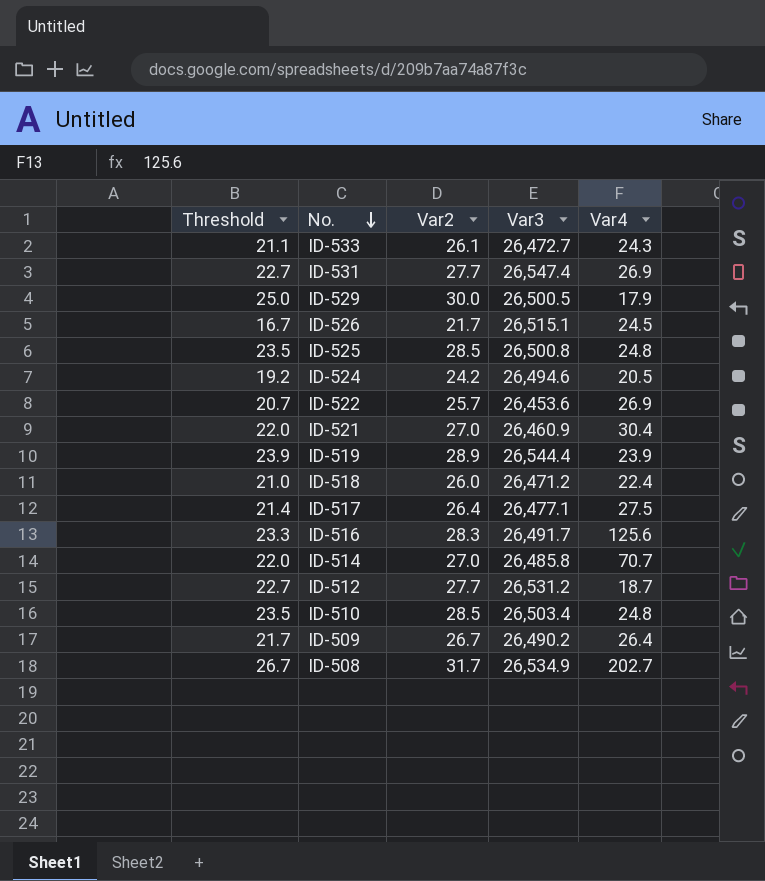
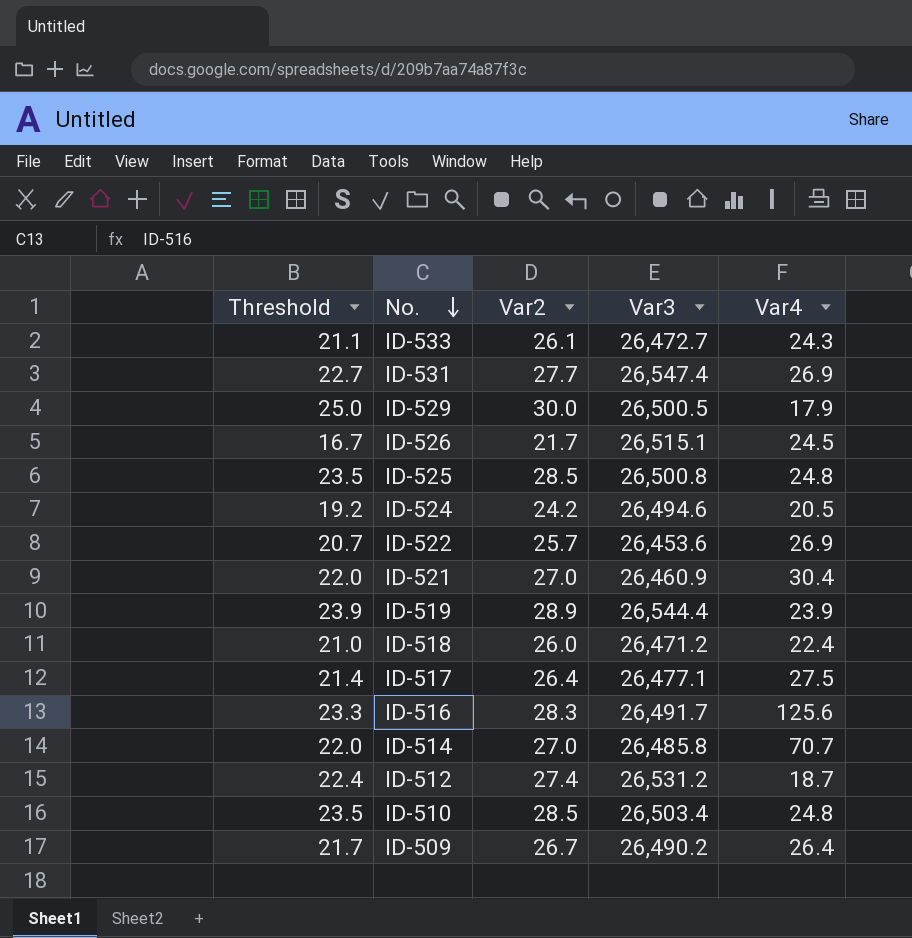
row ID-508: 26.7 | 31.7 | 26,534.9 | 202.7 -> none
ID-512 | Threshold: 22.7 -> 22.4
ID-512 | Var2: 27.7 -> 27.4

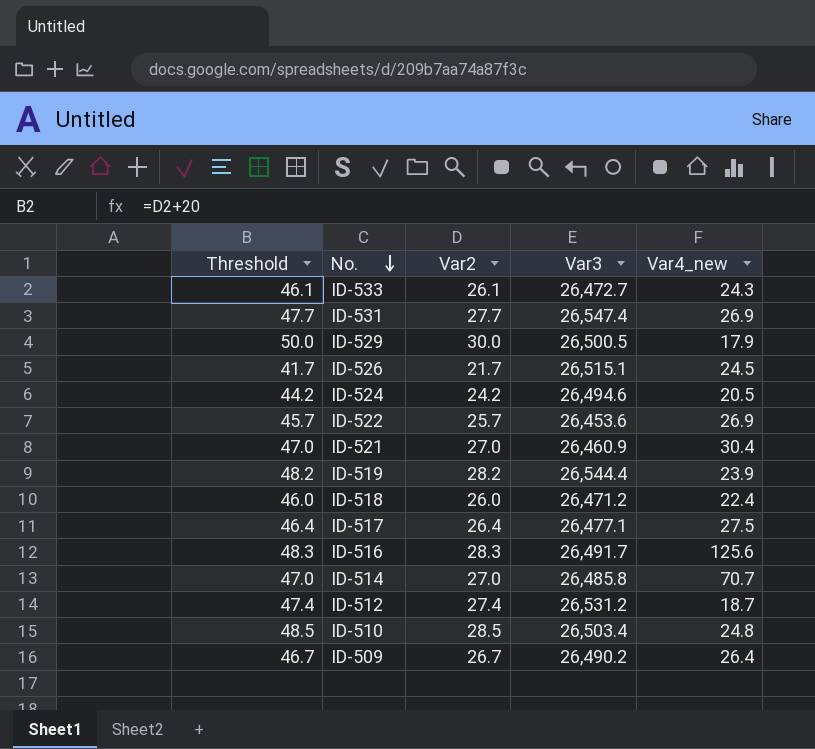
column Threshold | formula: [Var2] - 5 -> [Var2] + 20
column name: Var4 -> Var4_new
row ID-525: 23.5 | 28.5 | 26,500.8 | 24.8 -> none
ID-519 | Var2: 28.9 -> 28.2

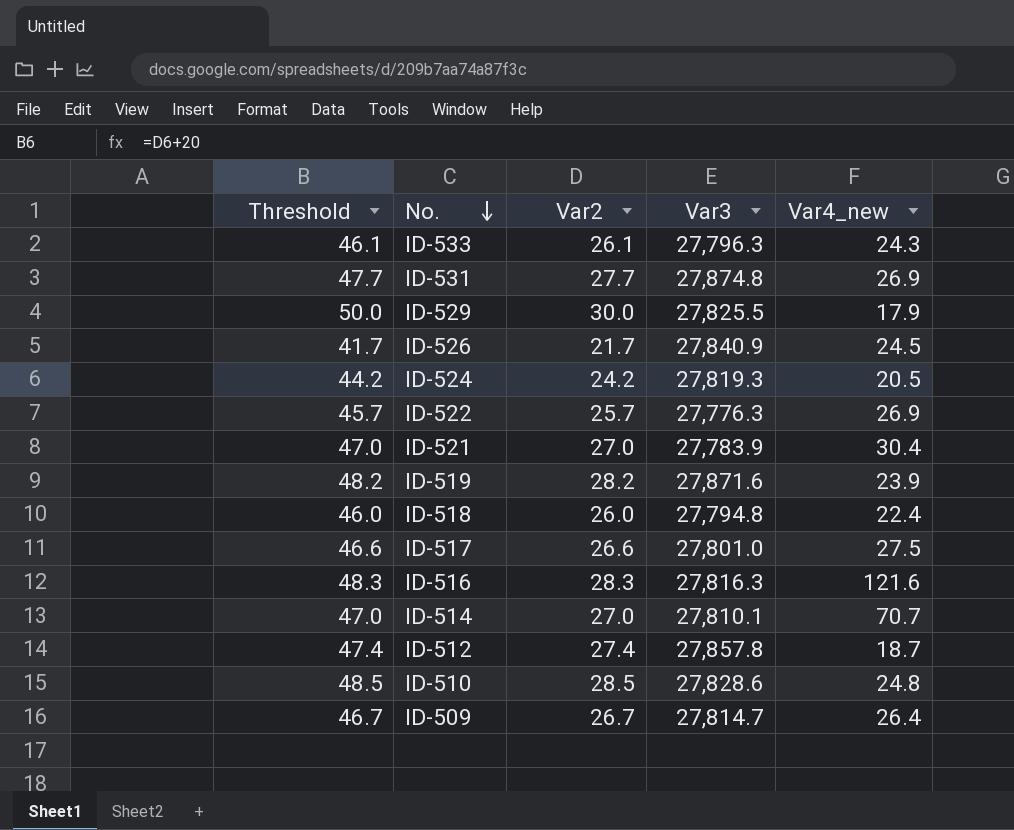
ID-533 | Var3: 26,472.7 -> 27,796.3
ID-531 | Var3: 26,547.4 -> 27,874.8
ID-529 | Var3: 26,500.5 -> 27,825.5
ID-526 | Var3: 26,515.1 -> 27,840.9
ID-524 | Var3: 26,494.6 -> 27,819.3
ID-522 | Var3: 26,453.6 -> 27,776.3
ID-521 | Var3: 26,460.9 -> 27,783.9
ID-519 | Var3: 26,544.4 -> 27,871.6
ID-518 | Var3: 26,471.2 -> 27,794.8
ID-517 | Threshold: 46.4 -> 46.6
ID-517 | Var2: 26.4 -> 26.6
ID-517 | Var3: 26,477.1 -> 27,801.0
ID-516 | Var3: 26,491.7 -> 27,816.3
ID-516 | Var4_new: 125.6 -> 121.6
ID-514 | Var3: 26,485.8 -> 27,810.1
ID-512 | Var3: 26,531.2 -> 27,857.8
ID-510 | Var3: 26,503.4 -> 27,828.6
ID-509 | Var3: 26,490.2 -> 27,814.7

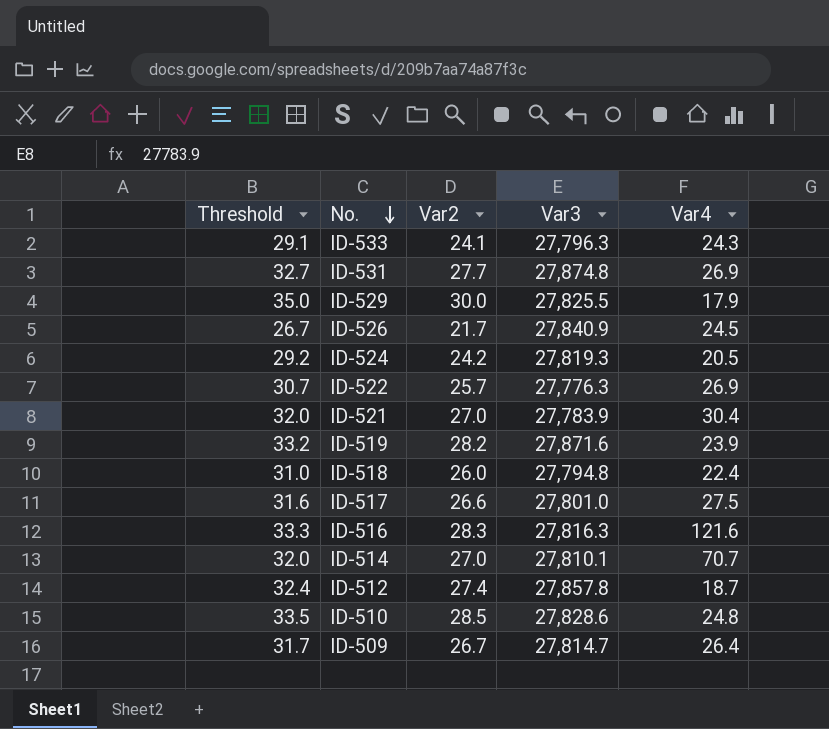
column Threshold | formula: [Var2] + 20 -> [Var2] + 5
column name: Var4_new -> Var4
ID-533 | Var2: 26.1 -> 24.1

